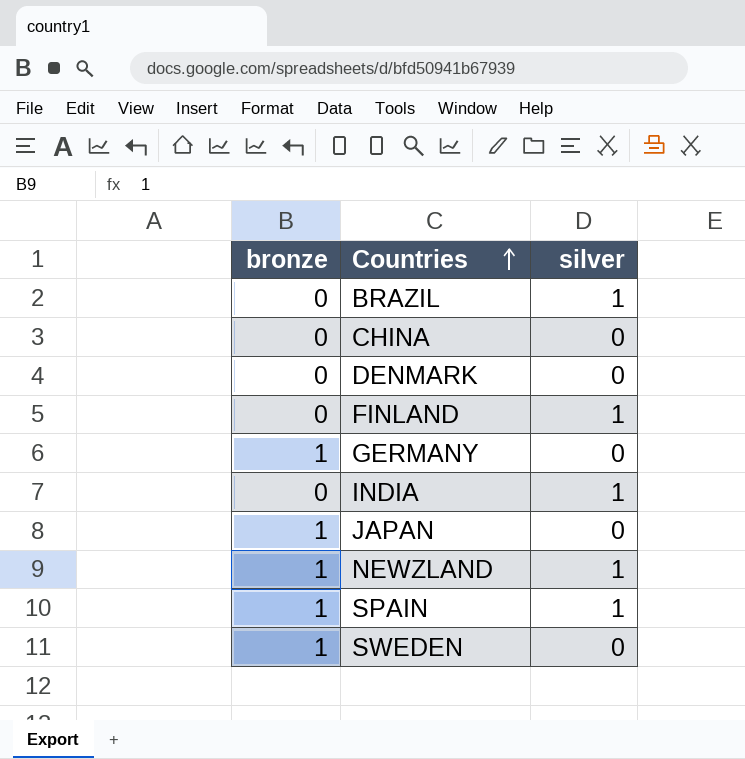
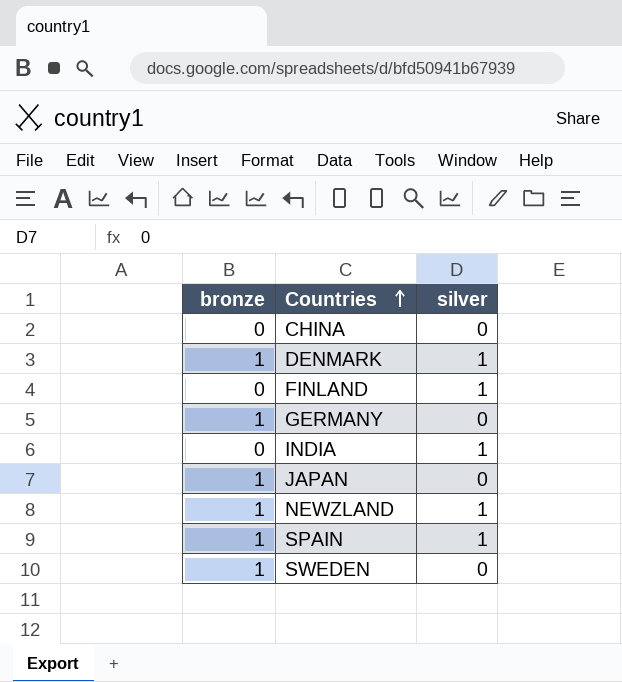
row BRAZIL: 0 | 1 -> none
DENMARK | bronze: 0 -> 1
DENMARK | silver: 0 -> 1

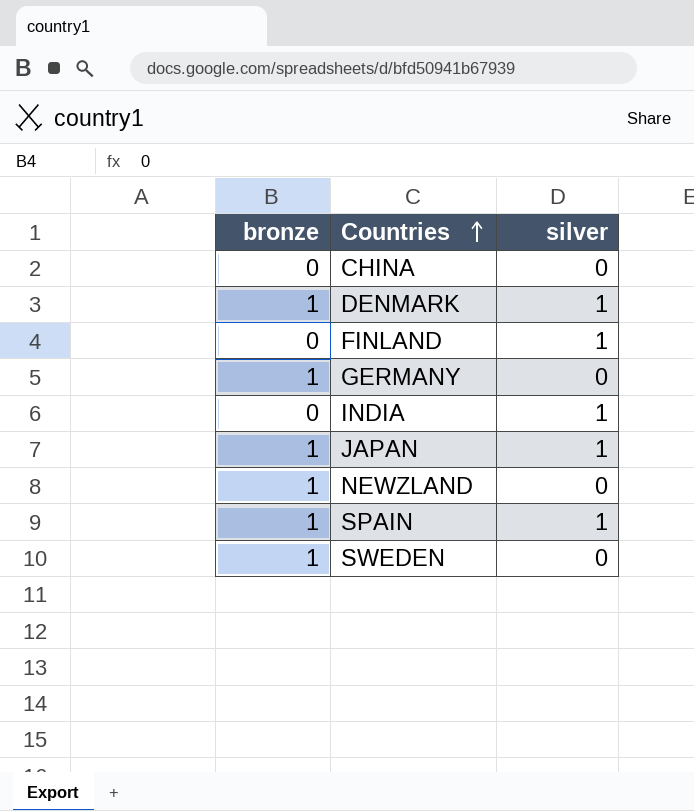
JAPAN | silver: 0 -> 1
NEWZLAND | silver: 1 -> 0

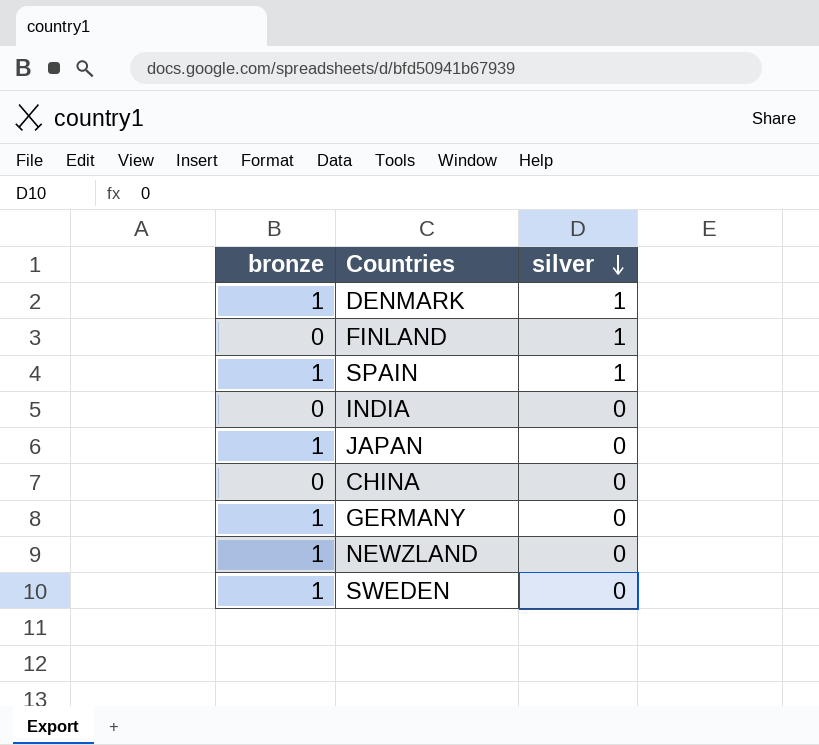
row order: Countries ascending -> silver descending
INDIA | silver: 1 -> 0
JAPAN | silver: 1 -> 0

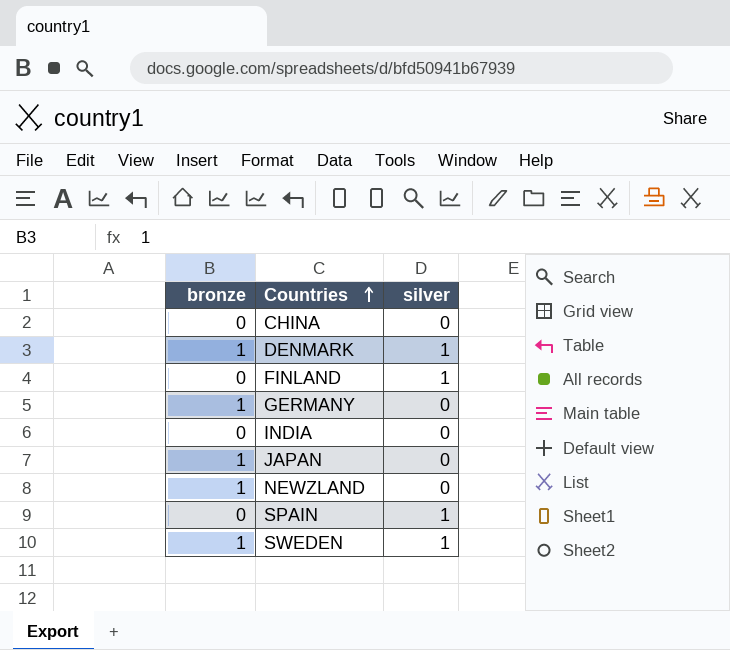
row order: silver descending -> Countries ascending
SPAIN | bronze: 1 -> 0
SWEDEN | silver: 0 -> 1

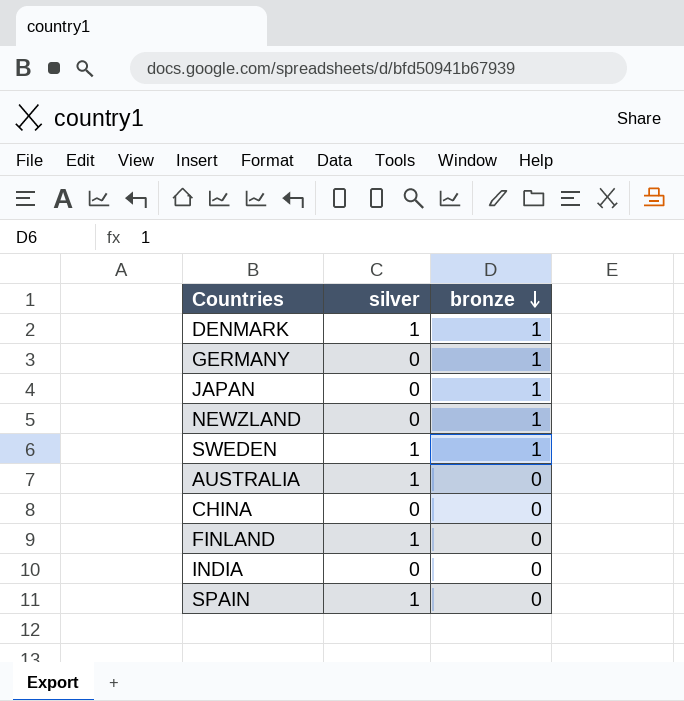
row order: Countries ascending -> bronze descending
column bronze | position: 1 -> 3
row AUSTRALIA: none -> 1 | 0

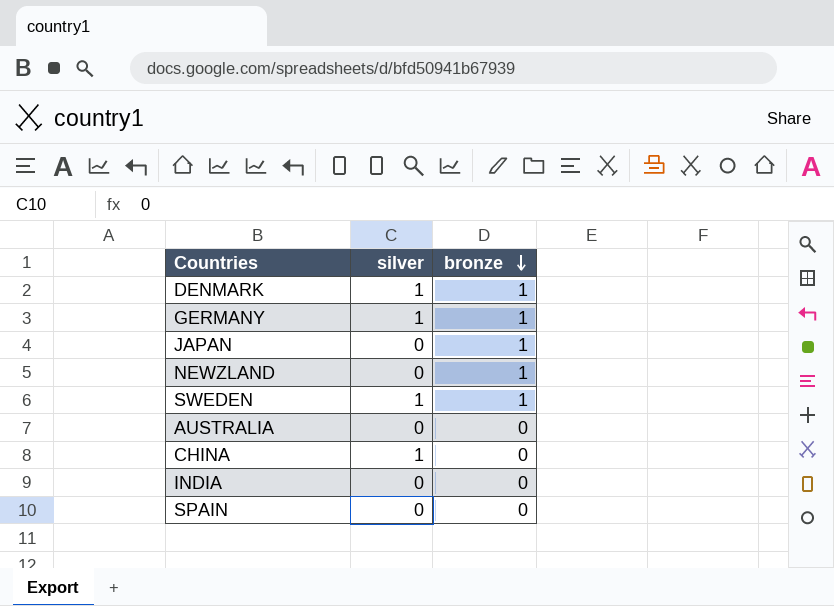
row FINLAND: 1 | 0 -> none
GERMANY | silver: 0 -> 1
AUSTRALIA | silver: 1 -> 0
CHINA | silver: 0 -> 1
SPAIN | silver: 1 -> 0

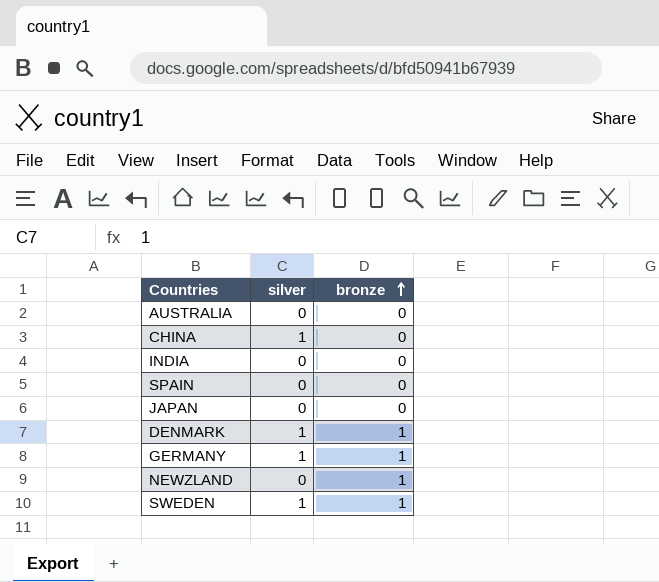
row order: bronze descending -> bronze ascending
JAPAN | bronze: 1 -> 0

